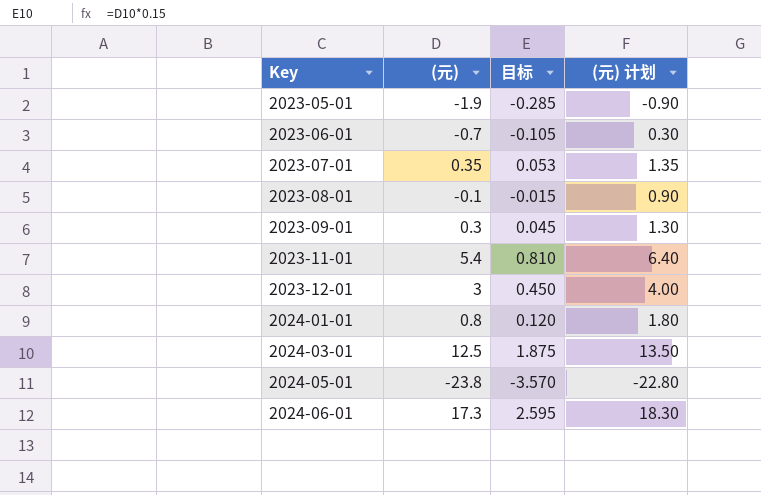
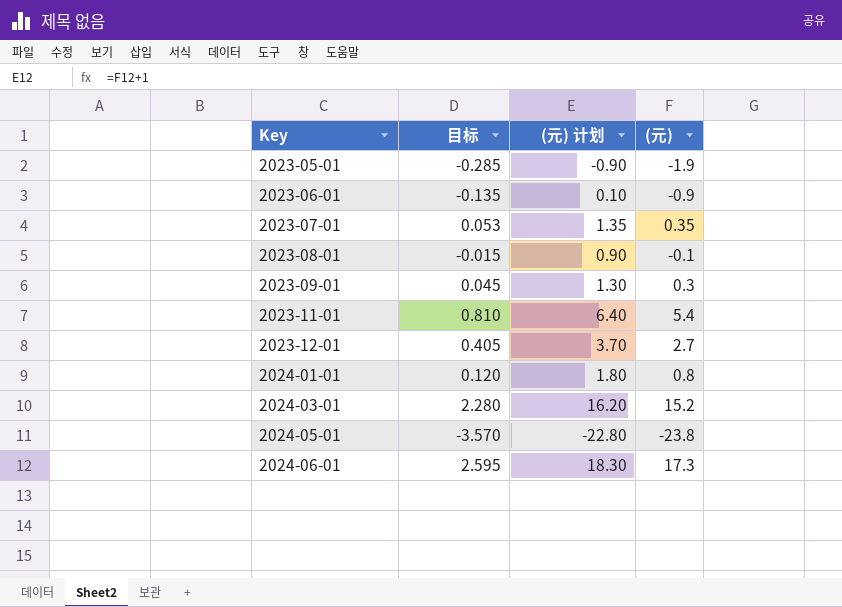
column (元) | position: 2 -> 4
2023-06-01 | 目标: -0.105 -> -0.135
2023-06-01 | (元) 计划: 0.30 -> 0.10
2023-06-01 | (元): -0.7 -> -0.9
2023-12-01 | 目标: 0.450 -> 0.405
2023-12-01 | (元) 计划: 4.00 -> 3.70
2023-12-01 | (元): 3 -> 2.7
2024-03-01 | 目标: 1.875 -> 2.280
2024-03-01 | (元) 计划: 13.50 -> 16.20
2024-03-01 | (元): 12.5 -> 15.2

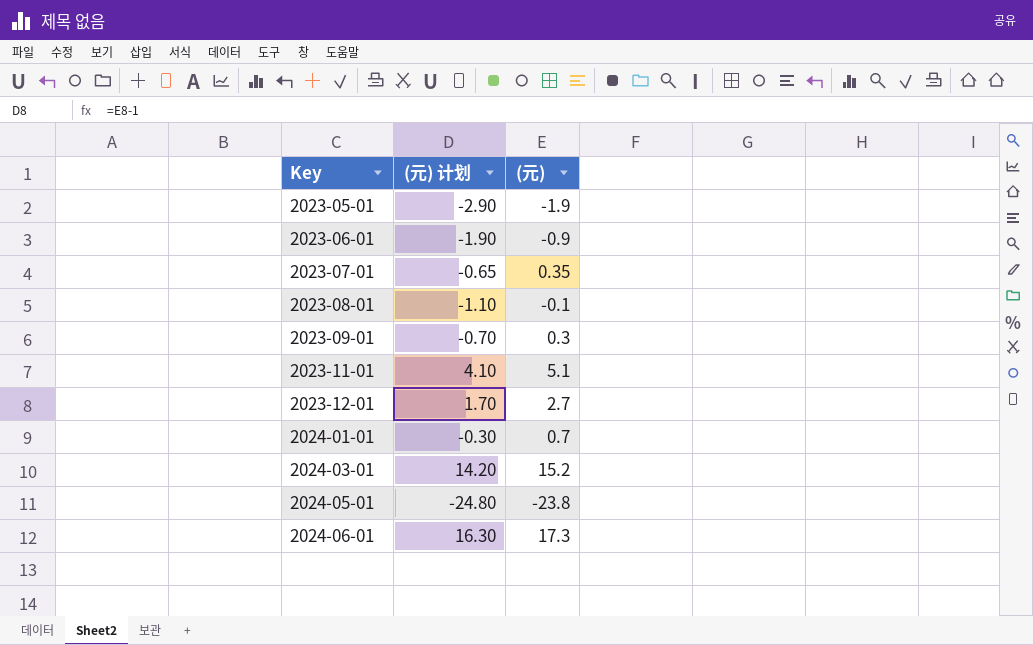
column 目标 | formula: [(元)] * 0.15 -> none
column (元) 计划 | formula: [(元)] + 1 -> [(元)] - 1
2023-11-01 | (元): 5.4 -> 5.1
2024-01-01 | (元): 0.8 -> 0.7

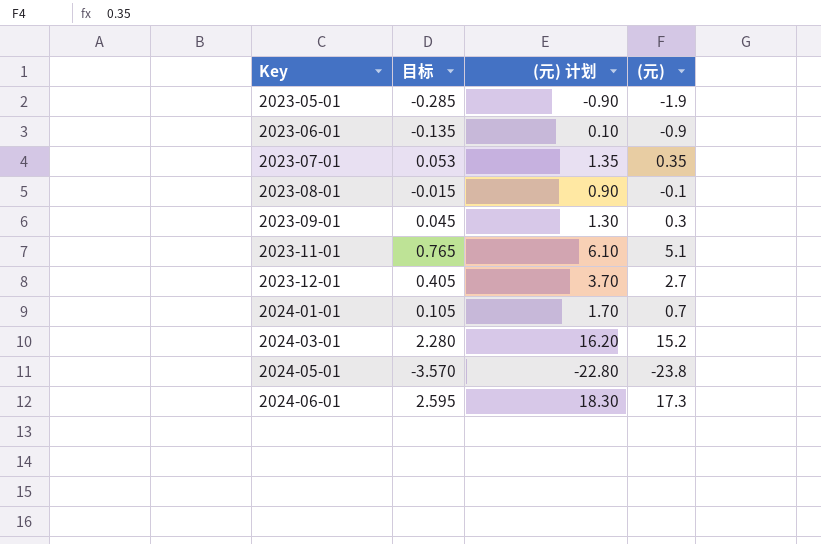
column 目标 | formula: none -> [(元)] * 0.15
column (元) 计划 | formula: [(元)] - 1 -> [(元)] + 1

